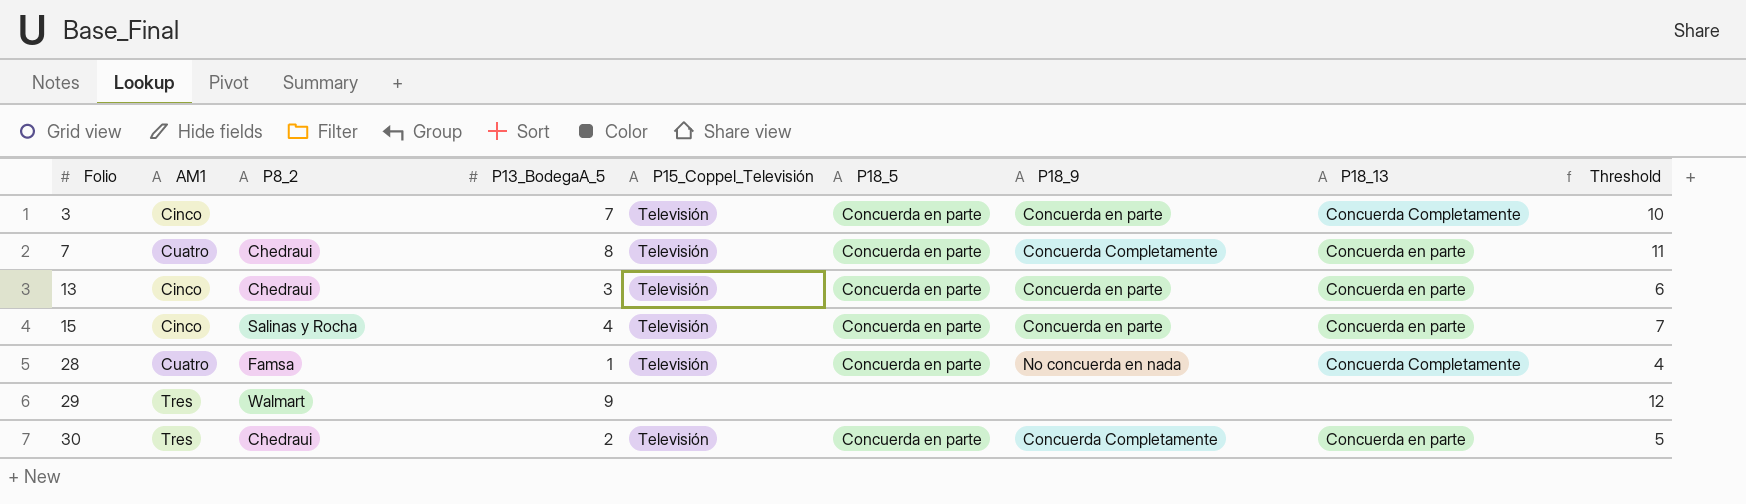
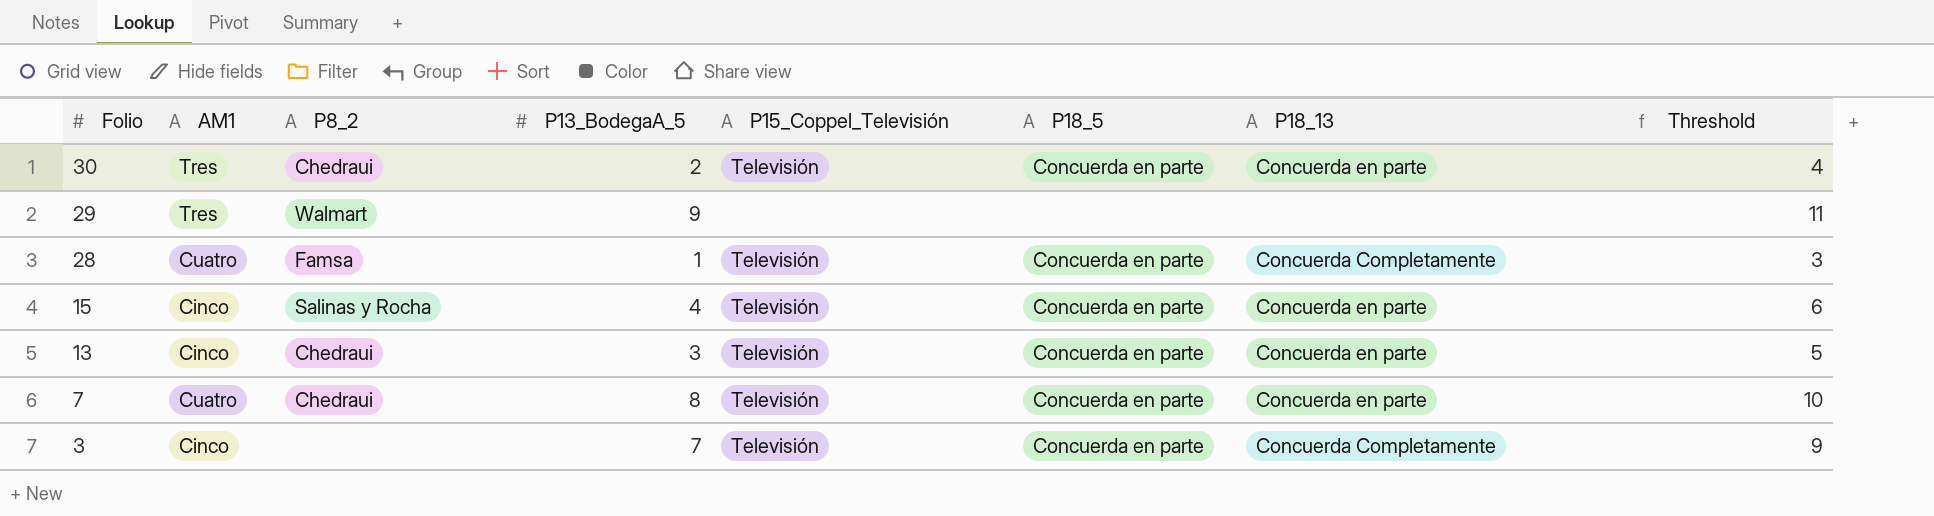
row order: Folio ascending -> Folio descending
column P18_9 | position: 7 -> none
column Threshold | formula: [P13_BodegaA_5] + 3 -> [P13_BodegaA_5] + 2

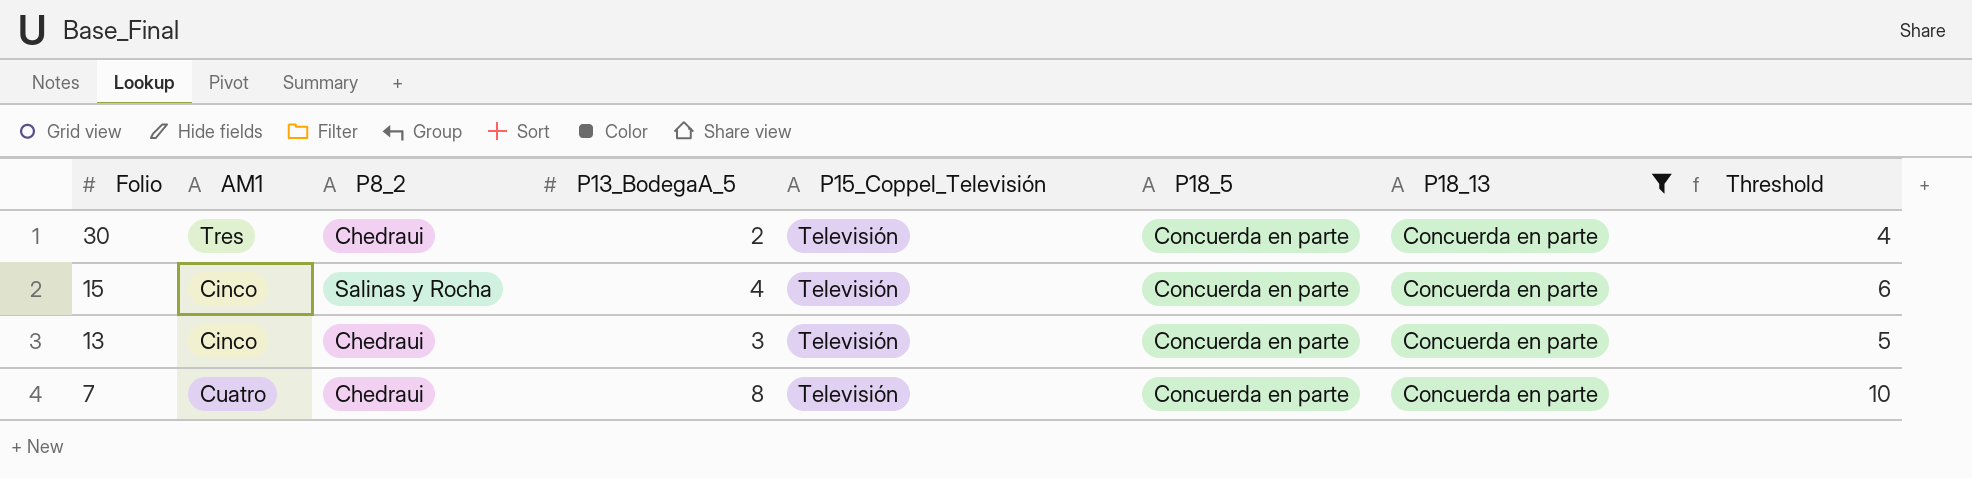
filter: none -> P18_13 = Concuerda en parte

